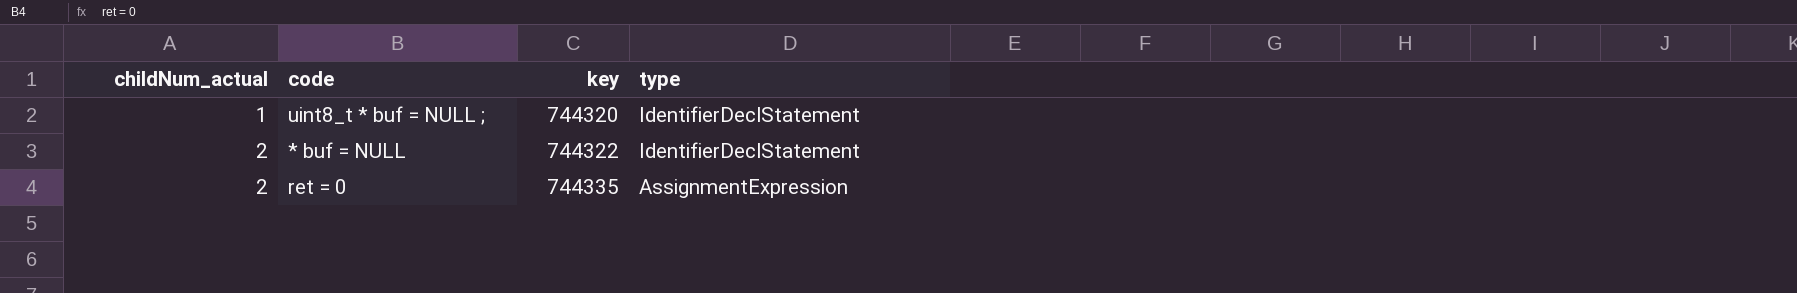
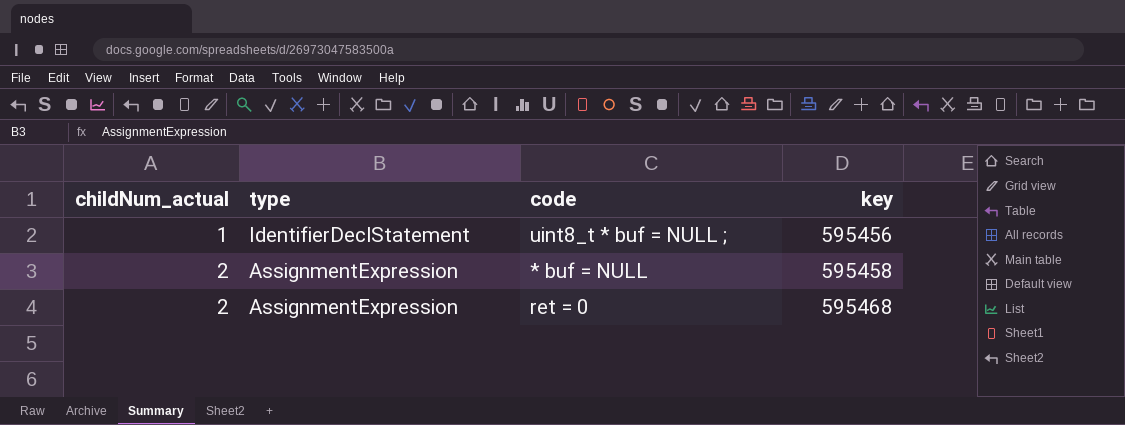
column type | position: 4 -> 2
uint8_t * buf = NULL ; | key: 744320 -> 595456
* buf = NULL | type: IdentifierDeclStatement -> AssignmentExpression
* buf = NULL | key: 744322 -> 595458
ret = 0 | key: 744335 -> 595468

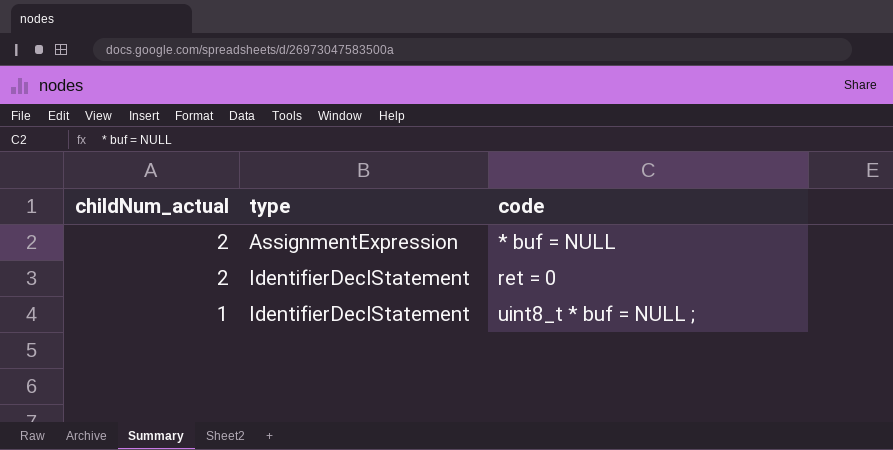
row order: childNum_actual ascending -> childNum_actual descending
column key | position: 4 -> none
ret = 0 | type: AssignmentExpression -> IdentifierDeclStatement

